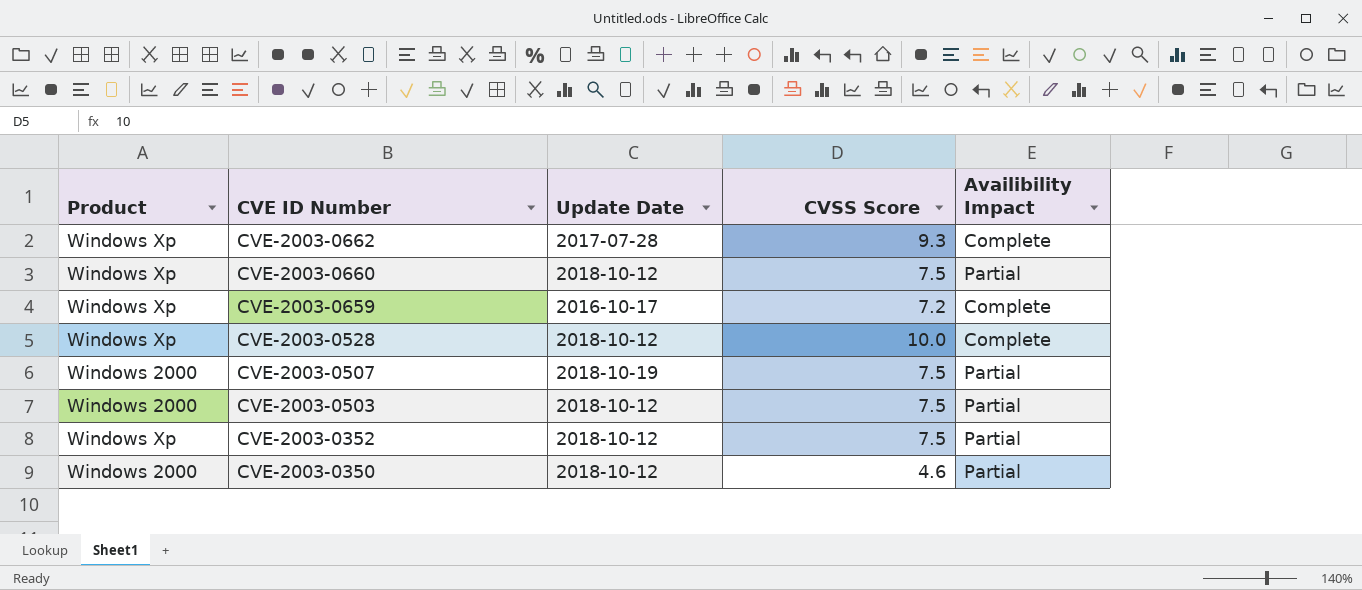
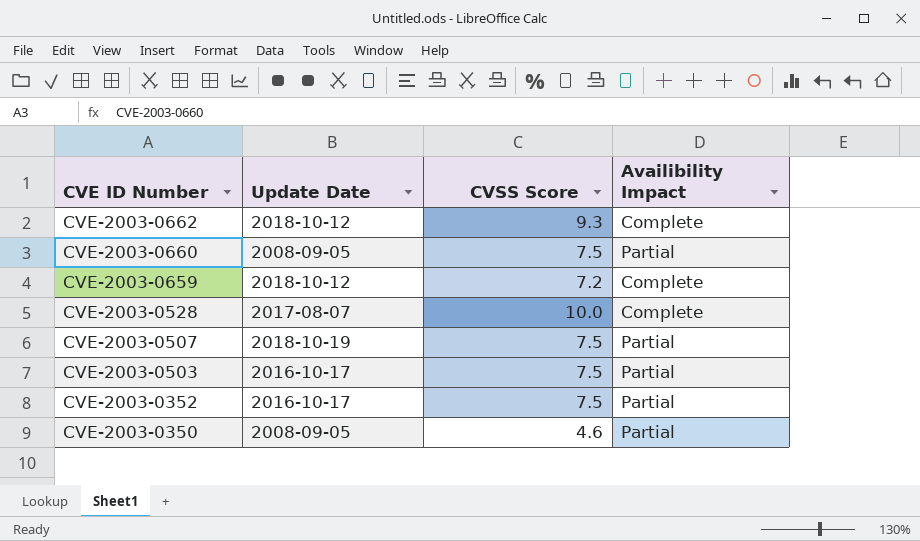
column Product | position: 1 -> none
CVE-2003-0662 | Update Date: 2017-07-28 -> 2018-10-12
CVE-2003-0660 | Update Date: 2018-10-12 -> 2008-09-05
CVE-2003-0659 | Update Date: 2016-10-17 -> 2018-10-12
CVE-2003-0528 | Update Date: 2018-10-12 -> 2017-08-07
CVE-2003-0503 | Update Date: 2018-10-12 -> 2016-10-17
CVE-2003-0352 | Update Date: 2018-10-12 -> 2016-10-17
CVE-2003-0350 | Update Date: 2018-10-12 -> 2008-09-05

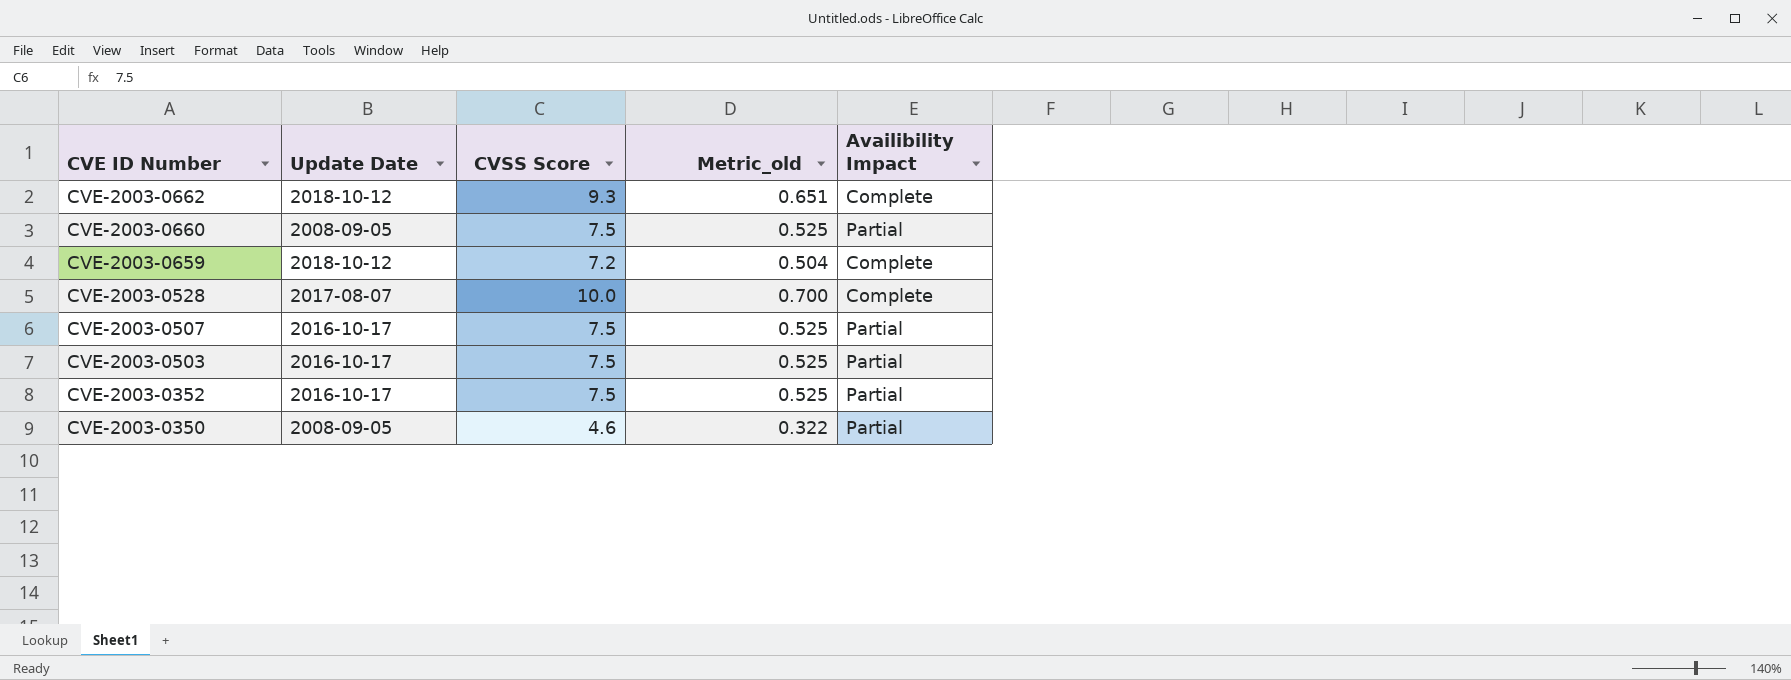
column Metric_old | formula: none -> [CVSS Score] * 0.07
CVE-2003-0507 | Update Date: 2018-10-19 -> 2016-10-17

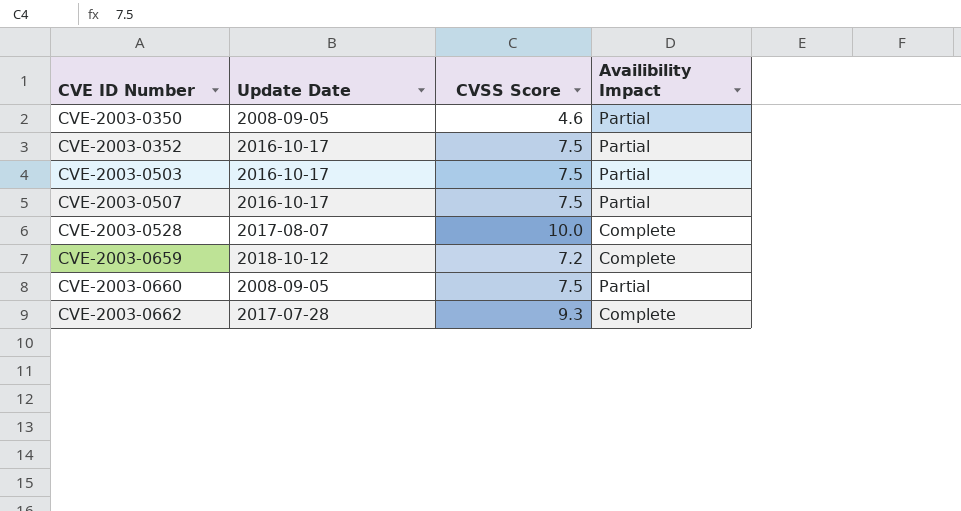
row order: CVE ID Number descending -> CVE ID Number ascending
column Metric_old | formula: [CVSS Score] * 0.07 -> none
CVE-2003-0662 | Update Date: 2018-10-12 -> 2017-07-28

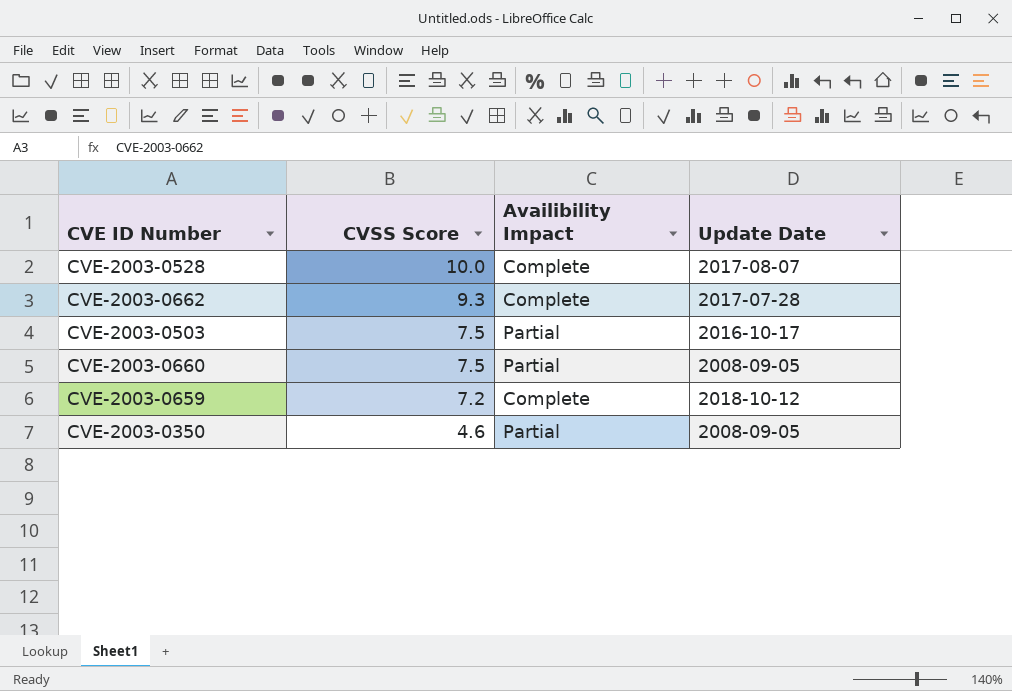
row order: CVE ID Number ascending -> CVSS Score descending
column Update Date | position: 2 -> 4
row CVE-2003-0352: 2016-10-17 | 7.5 | Partial -> none
row CVE-2003-0507: 2016-10-17 | 7.5 | Partial -> none

